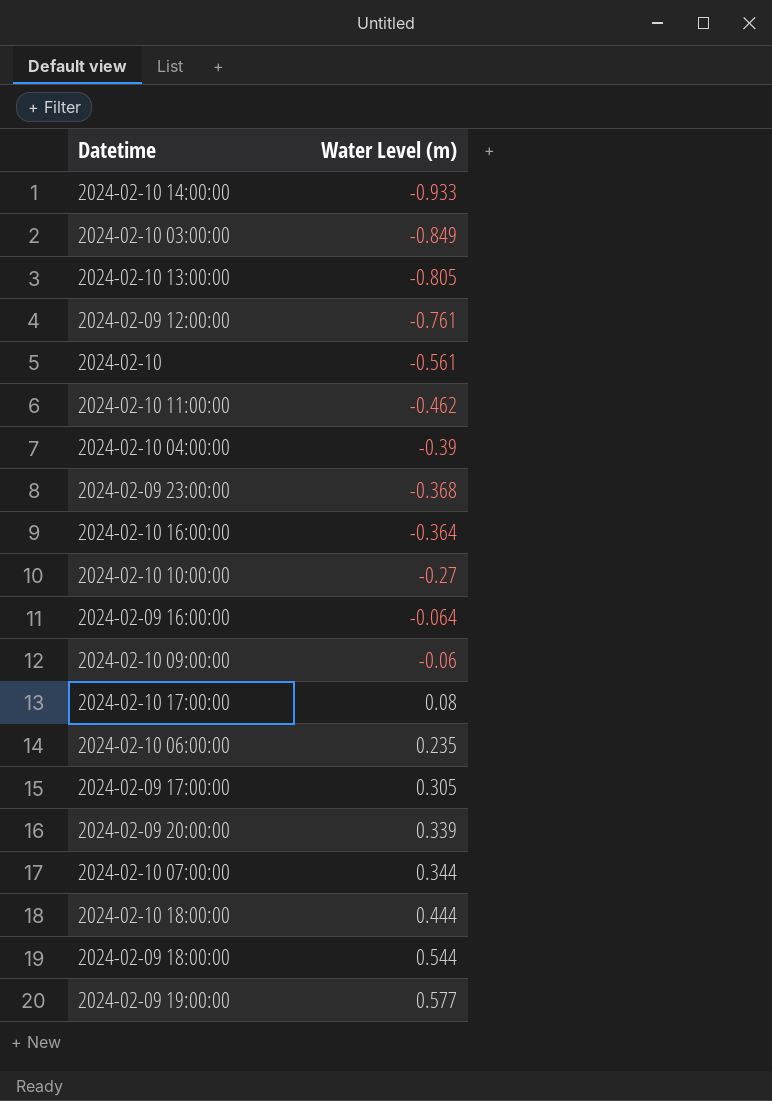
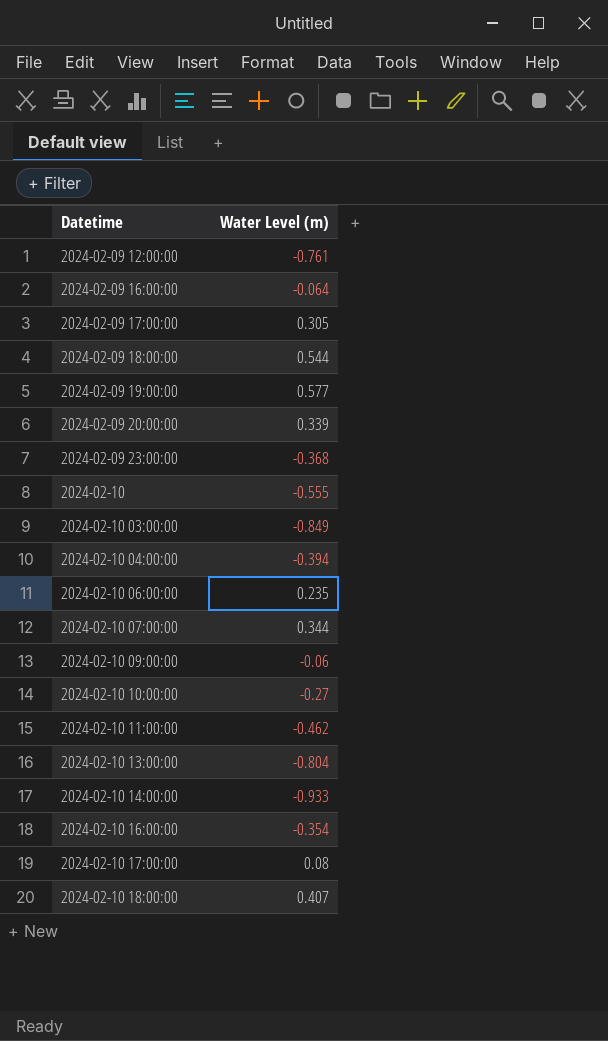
row order: Water Level (m) ascending -> Datetime ascending
2024-02-10 | Water Level (m): -0.561 -> -0.555
2024-02-10 04:00:00 | Water Level (m): -0.39 -> -0.394
2024-02-10 13:00:00 | Water Level (m): -0.805 -> -0.804
2024-02-10 16:00:00 | Water Level (m): -0.364 -> -0.354
2024-02-10 18:00:00 | Water Level (m): 0.444 -> 0.407

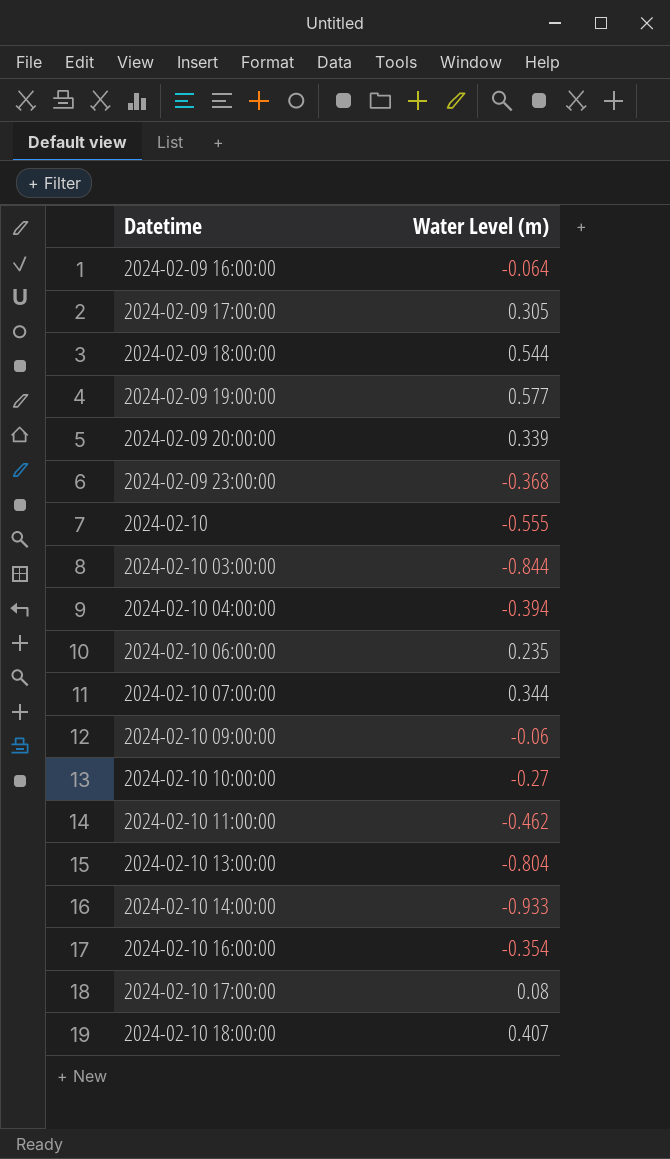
row 2024-02-09 12:00:00: -0.761 -> none
2024-02-10 03:00:00 | Water Level (m): -0.849 -> -0.844

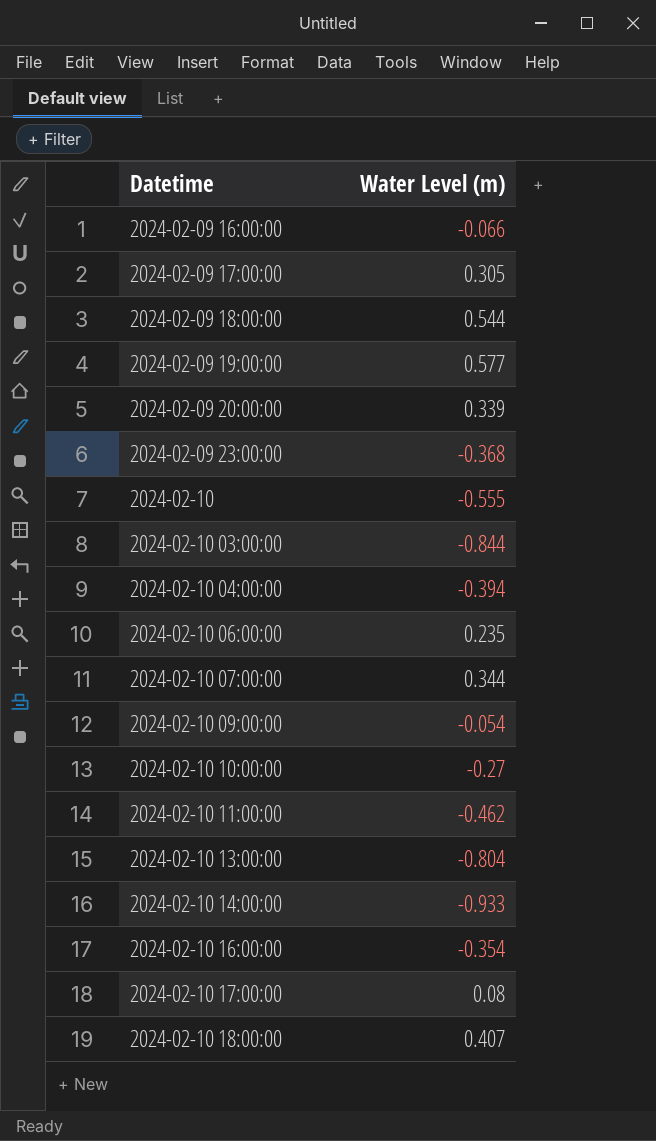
2024-02-09 16:00:00 | Water Level (m): -0.064 -> -0.066
2024-02-10 09:00:00 | Water Level (m): -0.06 -> -0.054

